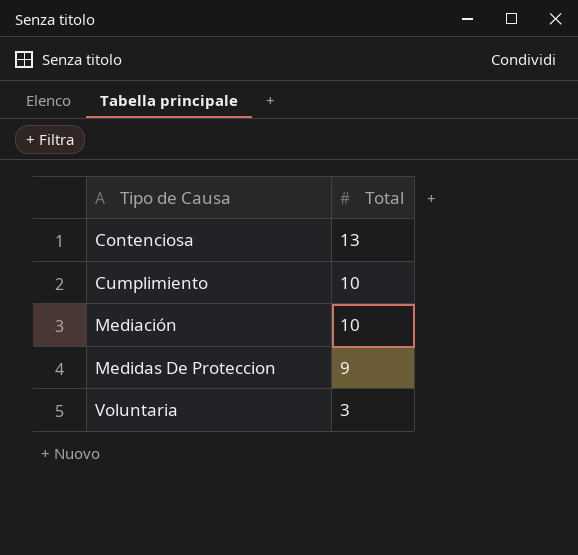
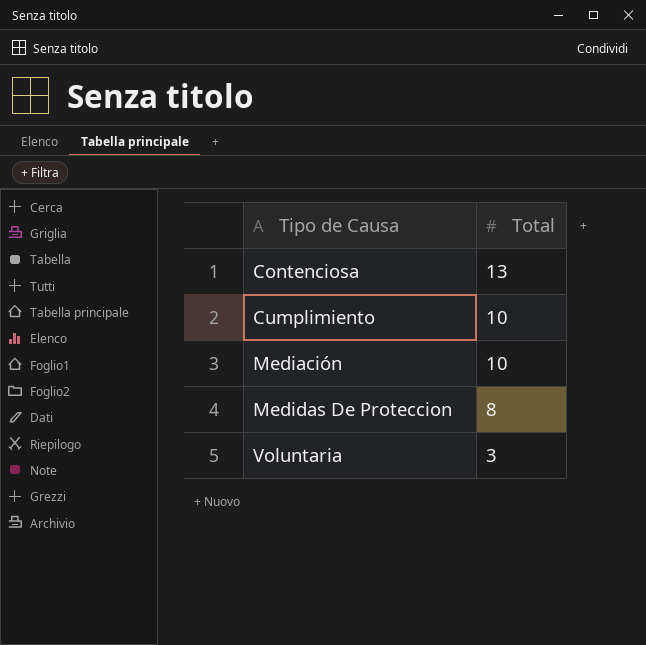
Medidas De Proteccion | Total: 9 -> 8

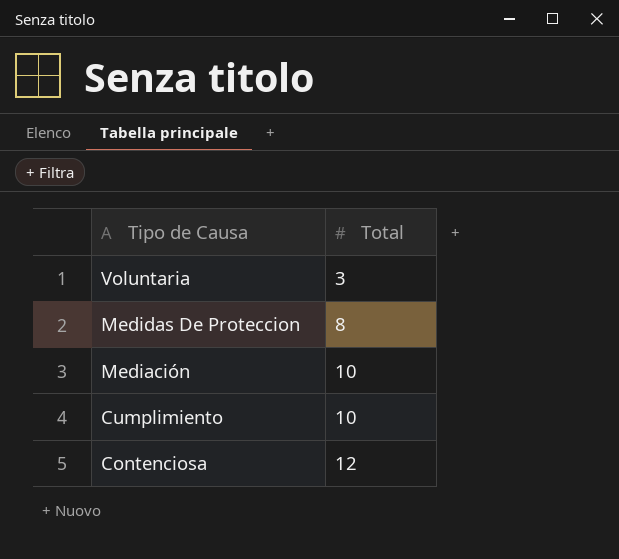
row order: Tipo de Causa ascending -> Tipo de Causa descending
Contenciosa | Total: 13 -> 12

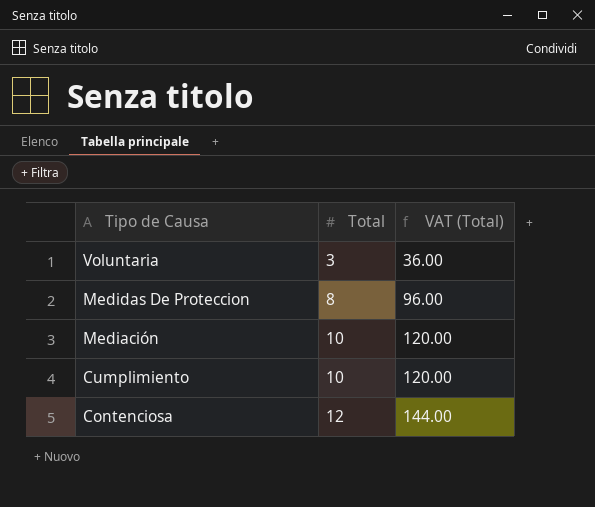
column VAT (Total) | formula: none -> [Total] * 12

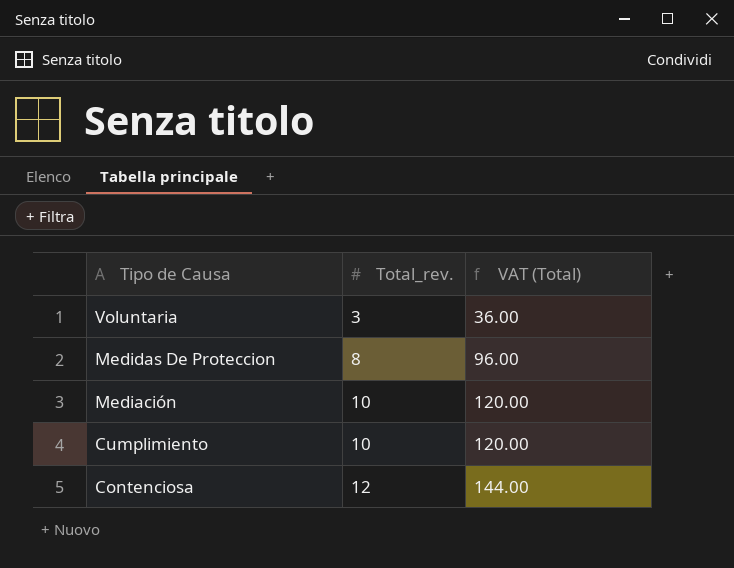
column name: Total -> Total_rev.

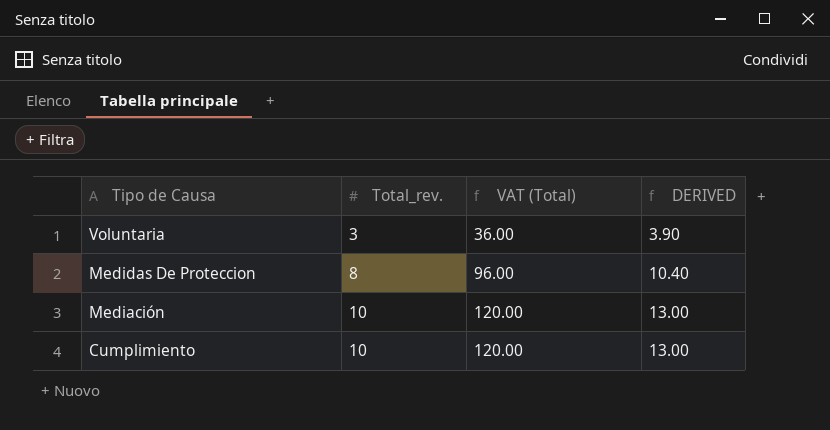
column DERIVED | formula: none -> [Total_rev.] * 1.3
row Contenciosa: 12 | 144.00 -> none

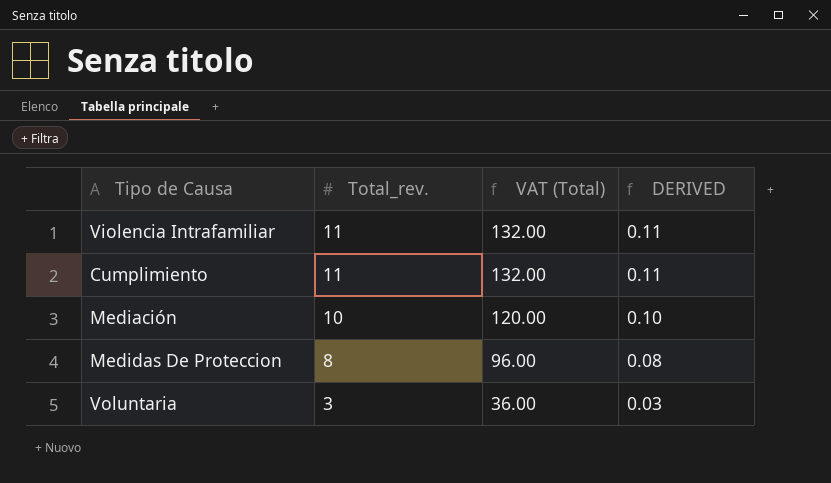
row order: Tipo de Causa descending -> Total_rev. descending
column DERIVED | formula: [Total_rev.] * 1.3 -> [Total_rev.] * 0.01
row Violencia Intrafamiliar: none -> 11 | 132.00 | 0.11
Cumplimiento | Total_rev.: 10 -> 11
Cumplimiento | VAT (Total): 120.00 -> 132.00

